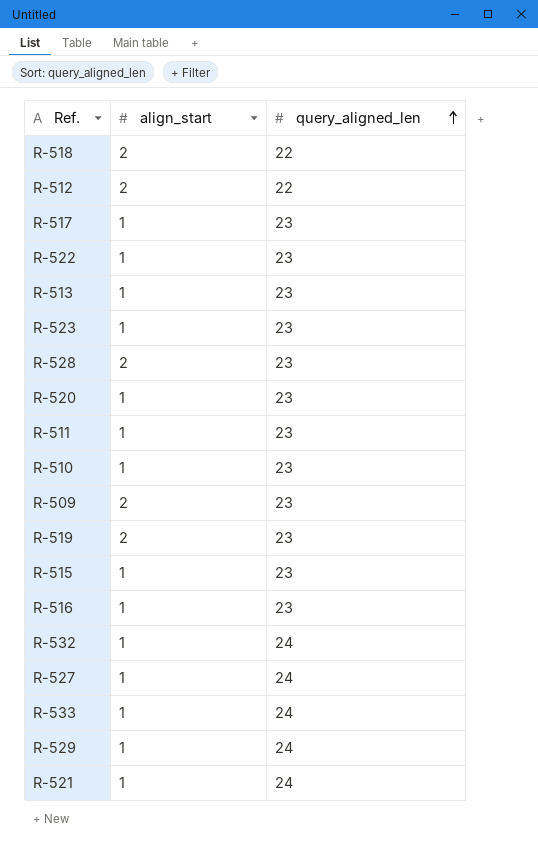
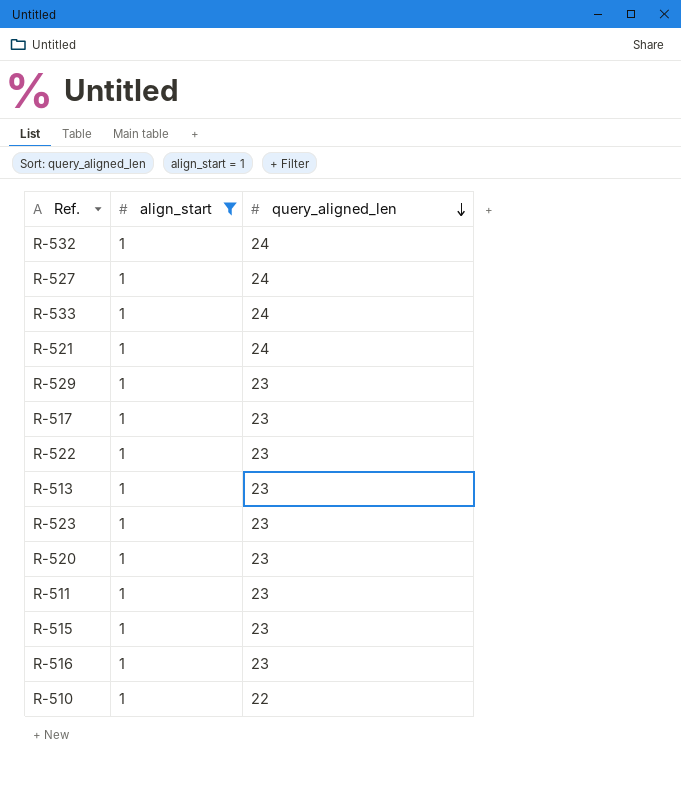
filter: none -> align_start = 1
row order: query_aligned_len ascending -> query_aligned_len descending
R-529 | query_aligned_len: 24 -> 23
R-510 | query_aligned_len: 23 -> 22

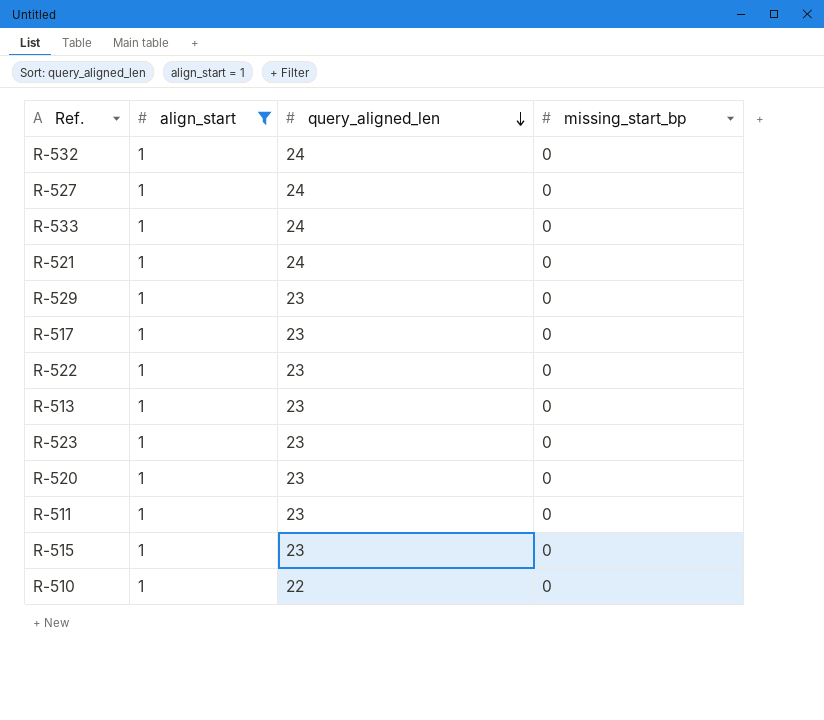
column missing_start_bp | position: none -> 4
row R-516: 1 | 23 -> none

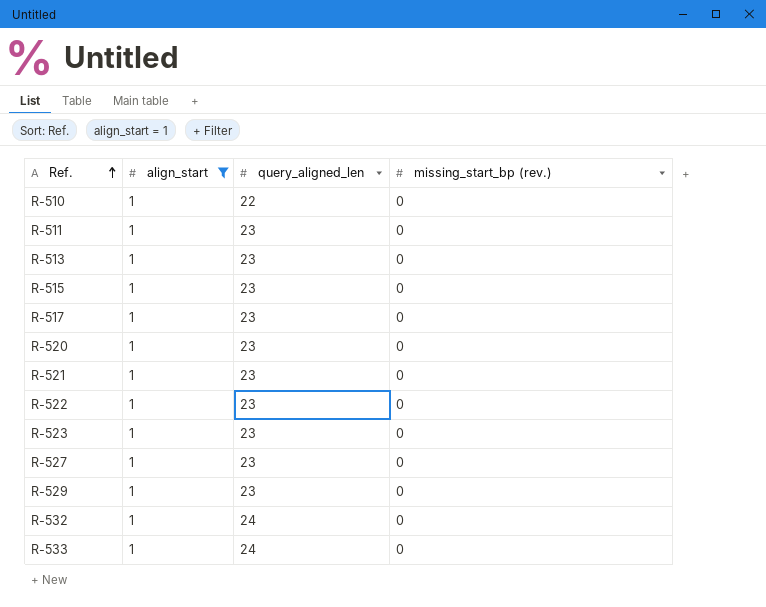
row order: query_aligned_len descending -> Ref. ascending
column name: missing_start_bp -> missing_start_bp (rev.)
R-521 | query_aligned_len: 24 -> 23
R-527 | query_aligned_len: 24 -> 23

